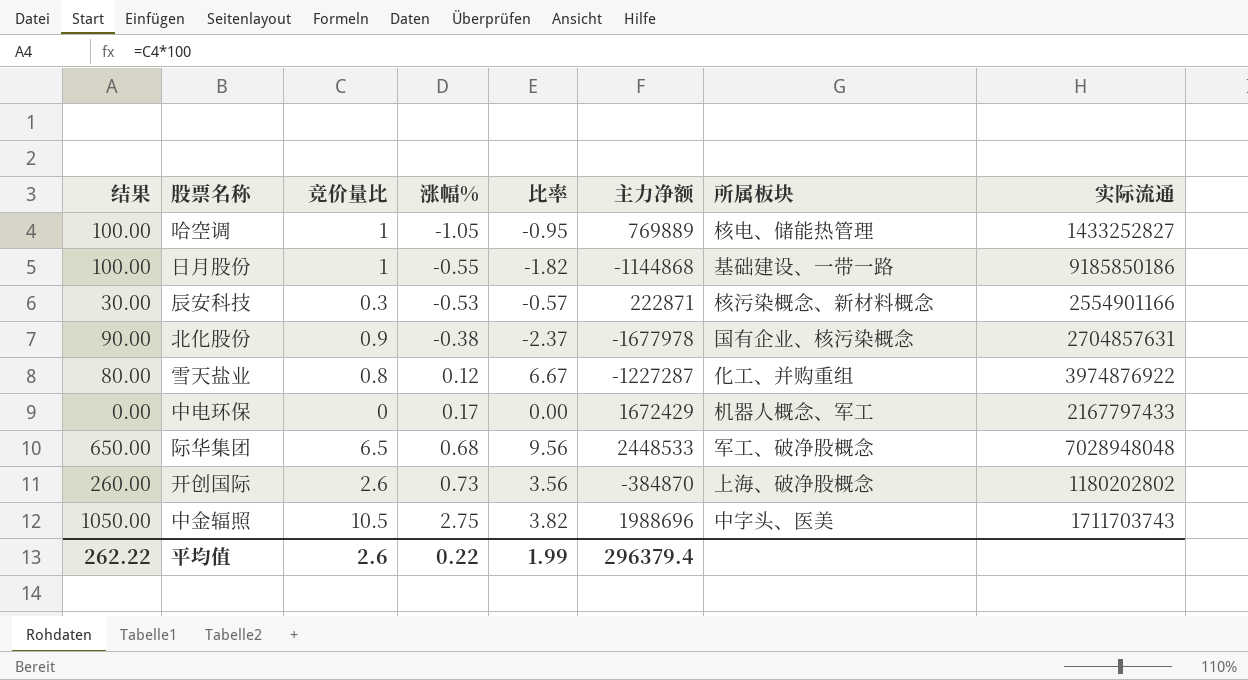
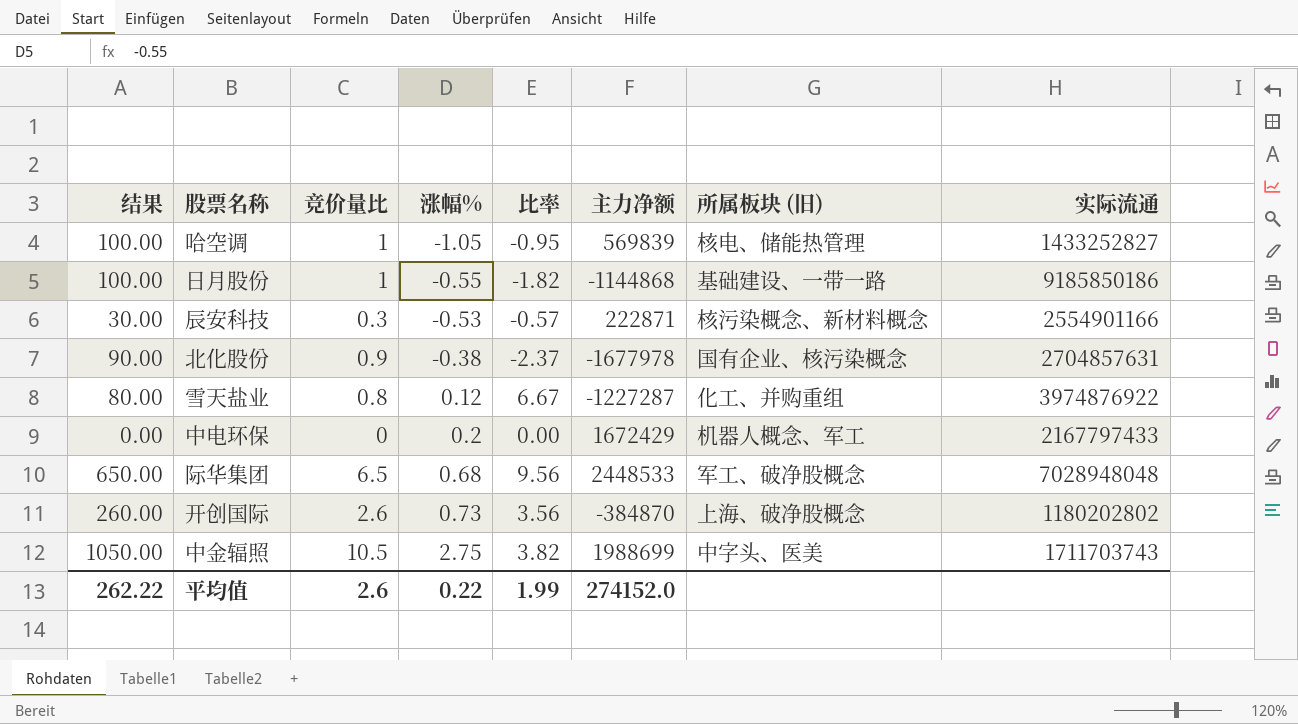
column name: 所属板块 -> 所属板块 (旧)
哈空调 | 主力净额: 769889 -> 569839
中电环保 | 涨幅%: 0.17 -> 0.2
中金辐照 | 主力净额: 1988696 -> 1988699
平均值 | 主力净额: 296379.4 -> 274152.0

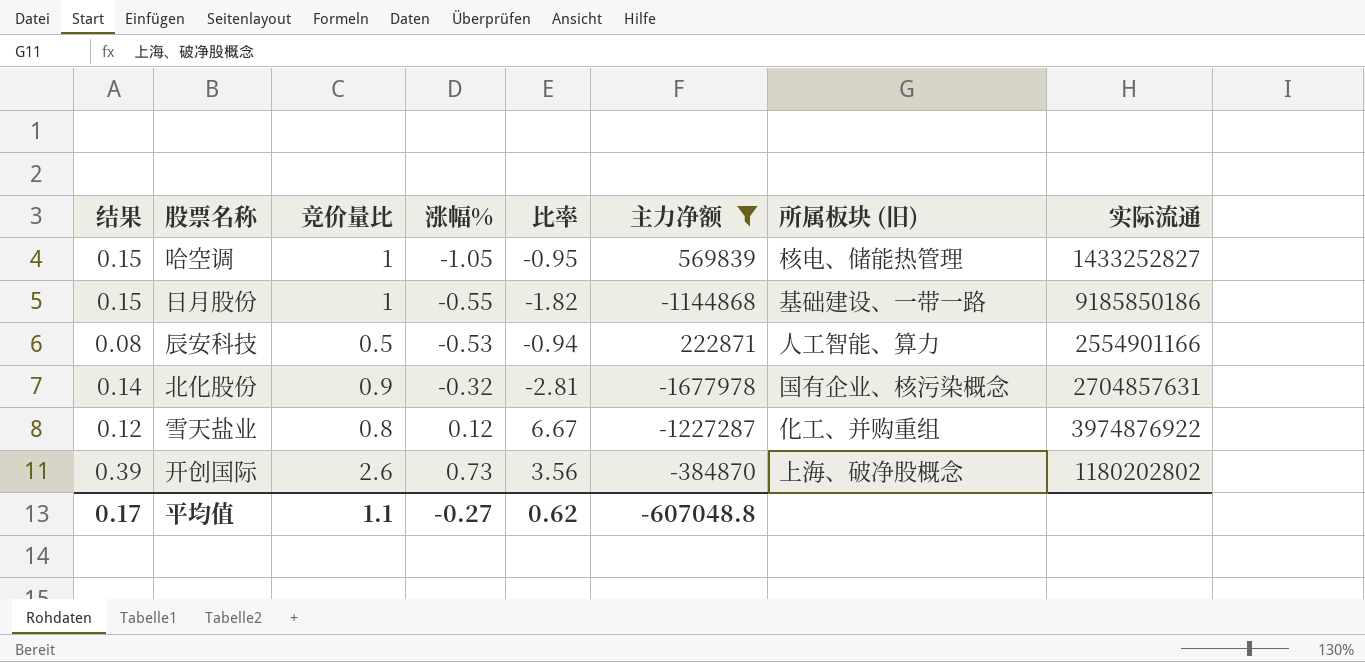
filter: none -> 主力净额 <= 569839
column 结果 | formula: [竞价量比] * 100 -> [竞价量比] * 0.15
辰安科技 | 竞价量比: 0.3 -> 0.5
辰安科技 | 比率: -0.57 -> -0.94
辰安科技 | 所属板块 (旧): 核污染概念、新材料概念 -> 人工智能、算力
北化股份 | 涨幅%: -0.38 -> -0.32
北化股份 | 比率: -2.37 -> -2.81
平均值 | 结果: 262.22 -> 0.17
平均值 | 竞价量比: 2.6 -> 1.1
平均值 | 涨幅%: 0.22 -> -0.27
平均值 | 比率: 1.99 -> 0.62
平均值 | 主力净额: 274152.0 -> -607048.8

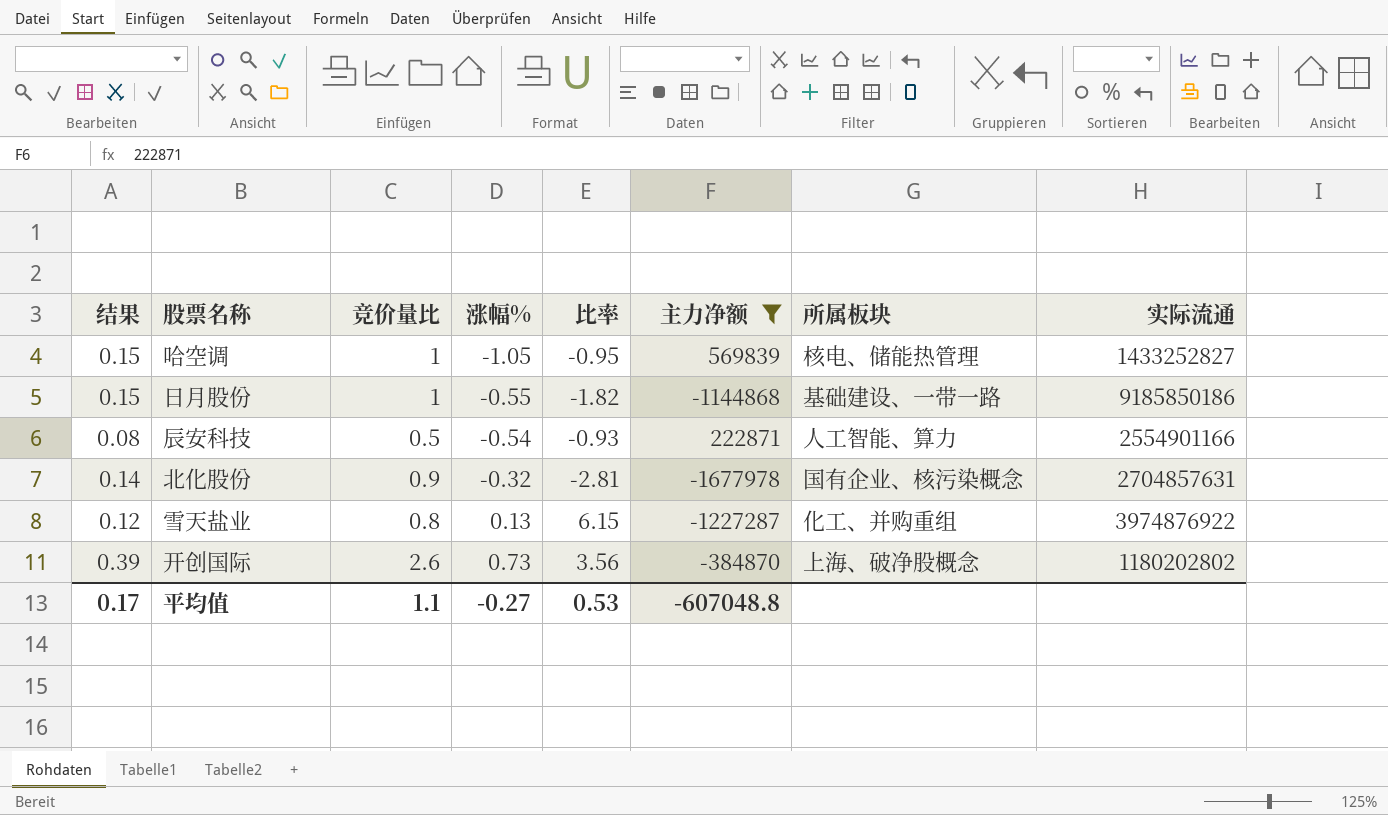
column name: 所属板块 (旧) -> 所属板块
辰安科技 | 涨幅%: -0.53 -> -0.54
辰安科技 | 比率: -0.94 -> -0.93
雪天盐业 | 涨幅%: 0.12 -> 0.13
雪天盐业 | 比率: 6.67 -> 6.15
平均值 | 比率: 0.62 -> 0.53

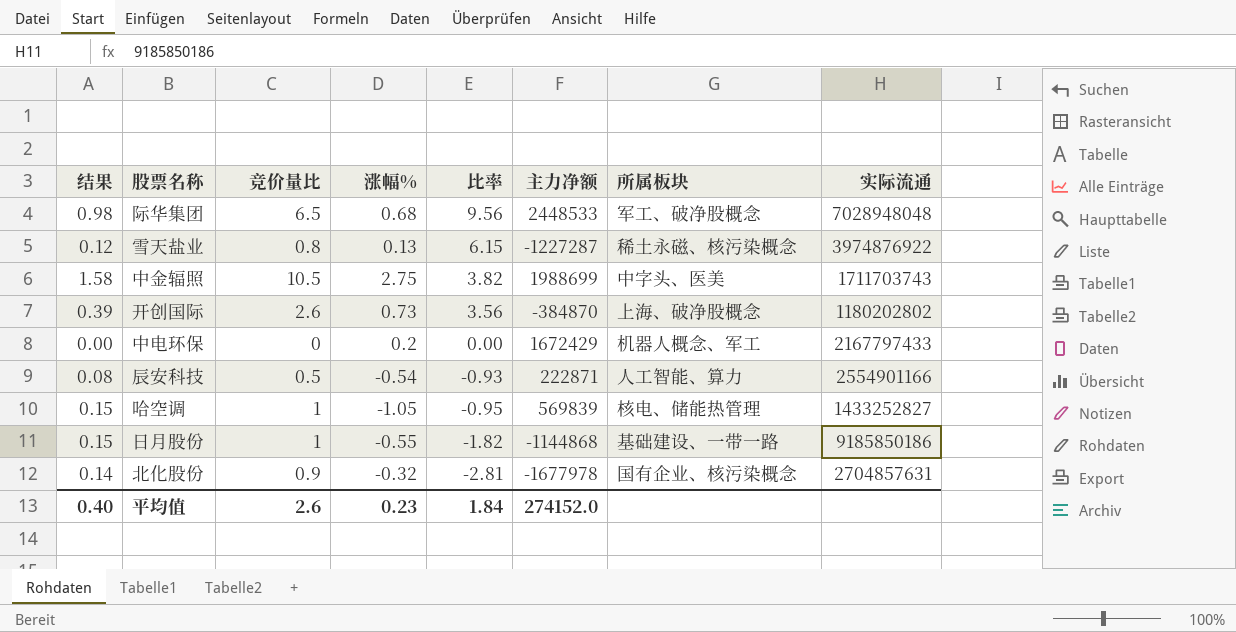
filter: 主力净额 <= 569839 -> none
row order: 涨幅% ascending -> 比率 descending
雪天盐业 | 所属板块: 化工、并购重组 -> 稀土永磁、核污染概念
平均值 | 结果: 0.17 -> 0.40
平均值 | 竞价量比: 1.1 -> 2.6
平均值 | 涨幅%: -0.27 -> 0.23
平均值 | 比率: 0.53 -> 1.84
平均值 | 主力净额: -607048.8 -> 274152.0

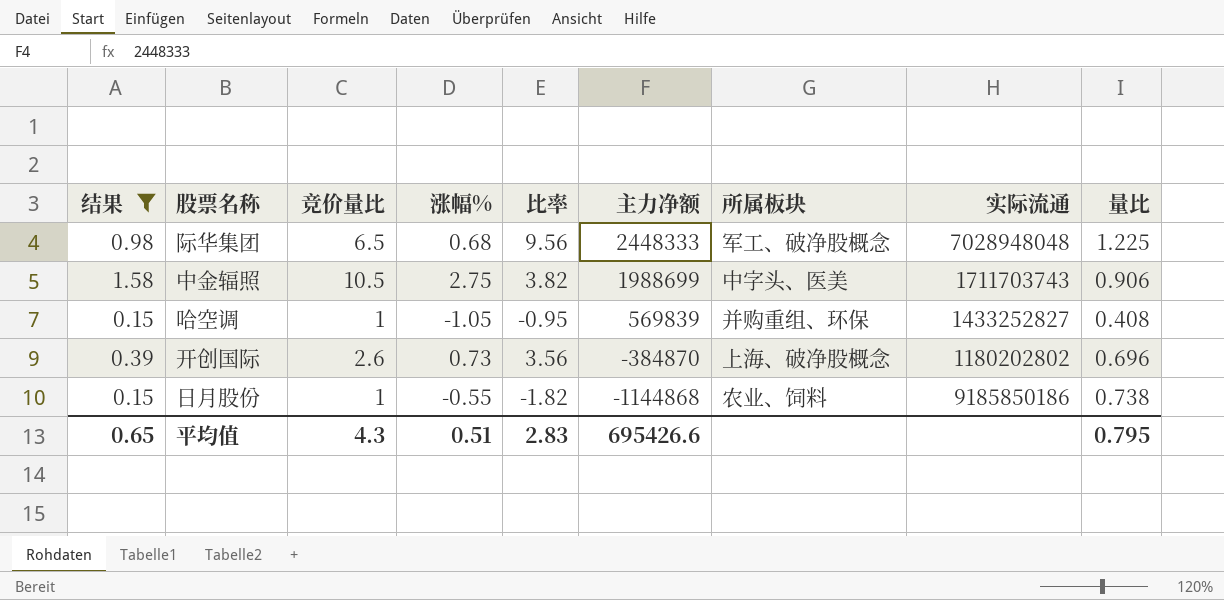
filter: none -> 结果 >= 0.15
row order: 比率 descending -> 主力净额 descending
column 量比 | position: none -> 9
际华集团 | 主力净额: 2448533 -> 2448333
哈空调 | 所属板块: 核电、储能热管理 -> 并购重组、环保
日月股份 | 所属板块: 基础建设、一带一路 -> 农业、饲料
平均值 | 结果: 0.40 -> 0.65
平均值 | 竞价量比: 2.6 -> 4.3
平均值 | 涨幅%: 0.23 -> 0.51
平均值 | 比率: 1.84 -> 2.83
平均值 | 主力净额: 274152.0 -> 695426.6

